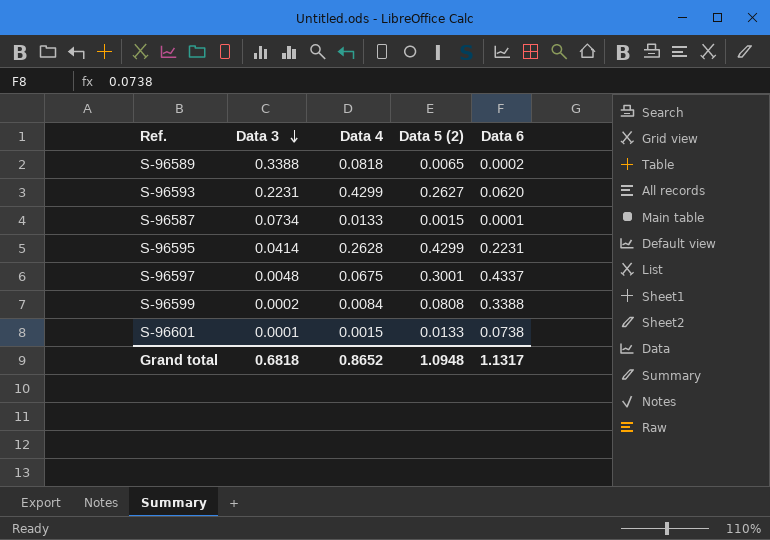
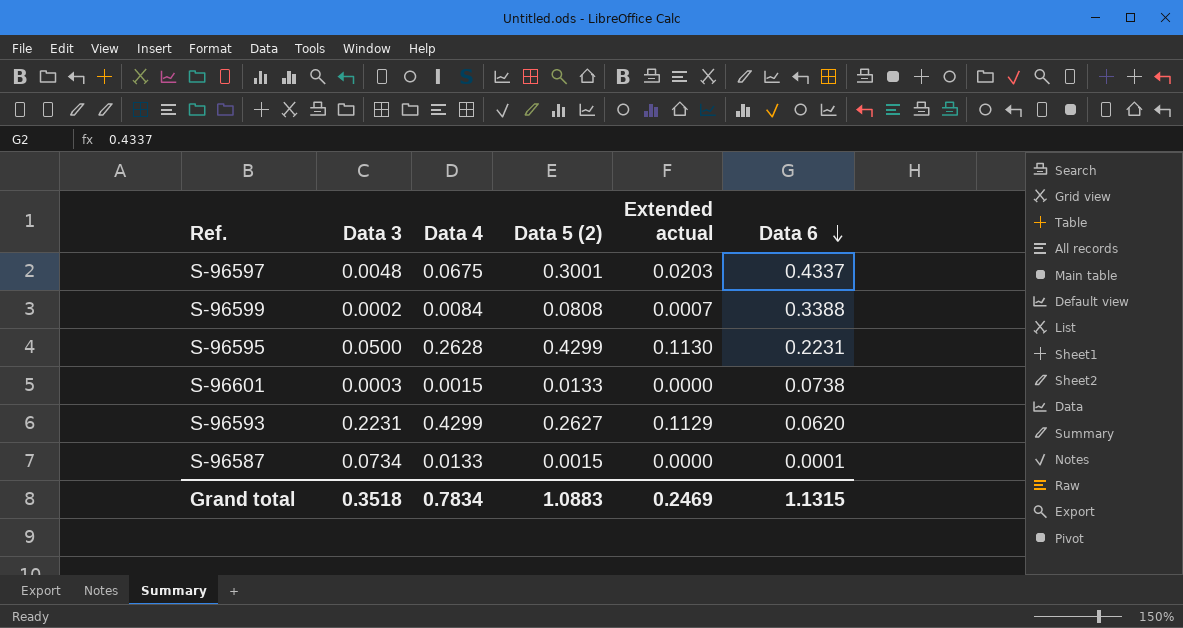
row order: Data 3 descending -> Data 6 descending
column Extended actual | formula: none -> [Data 4] * [Data 5 (2)]
row S-96589: 0.3388 | 0.0818 | 0.0065 | 0.0002 -> none
S-96595 | Data 3: 0.0414 -> 0.0500
S-96601 | Data 3: 0.0001 -> 0.0003
Grand total | Data 3: 0.6818 -> 0.3518
Grand total | Data 4: 0.8652 -> 0.7834
Grand total | Data 5 (2): 1.0948 -> 1.0883
Grand total | Data 6: 1.1317 -> 1.1315

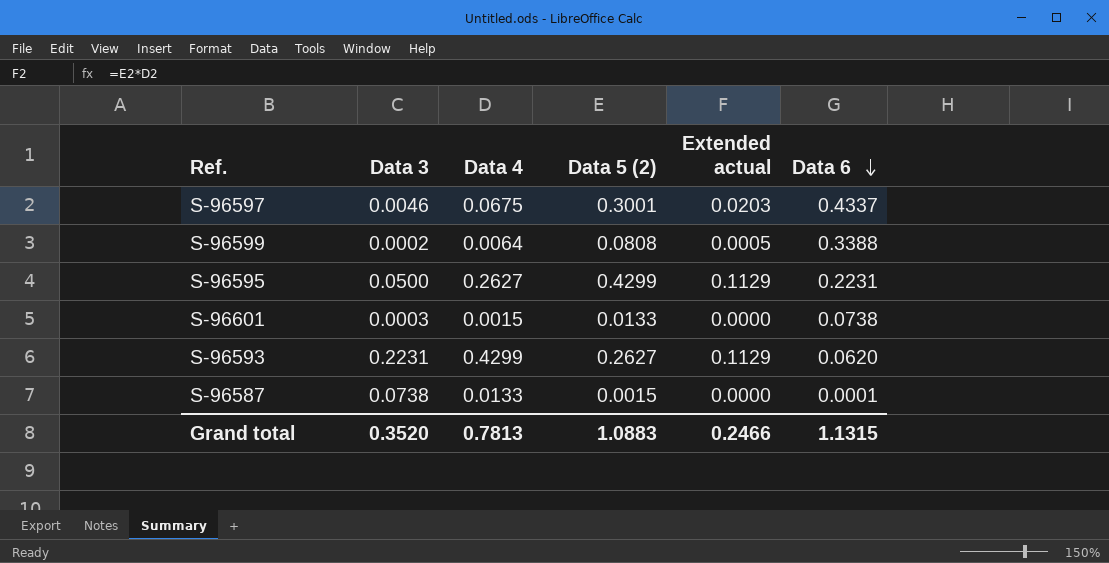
S-96597 | Data 3: 0.0048 -> 0.0046
S-96599 | Data 4: 0.0084 -> 0.0064
S-96599 | Extended actual: 0.0007 -> 0.0005
S-96595 | Data 4: 0.2628 -> 0.2627
S-96595 | Extended actual: 0.1130 -> 0.1129
S-96587 | Data 3: 0.0734 -> 0.0738
Grand total | Data 3: 0.3518 -> 0.3520
Grand total | Data 4: 0.7834 -> 0.7813
Grand total | Extended actual: 0.2469 -> 0.2466

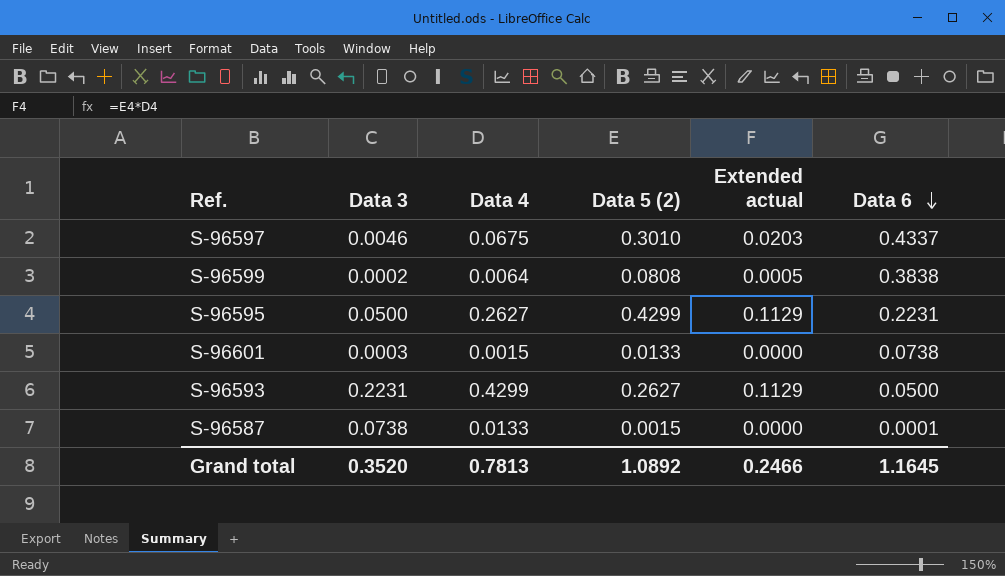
S-96597 | Data 5 (2): 0.3001 -> 0.3010
S-96599 | Data 6: 0.3388 -> 0.3838
S-96593 | Data 6: 0.0620 -> 0.0500
Grand total | Data 5 (2): 1.0883 -> 1.0892
Grand total | Data 6: 1.1315 -> 1.1645

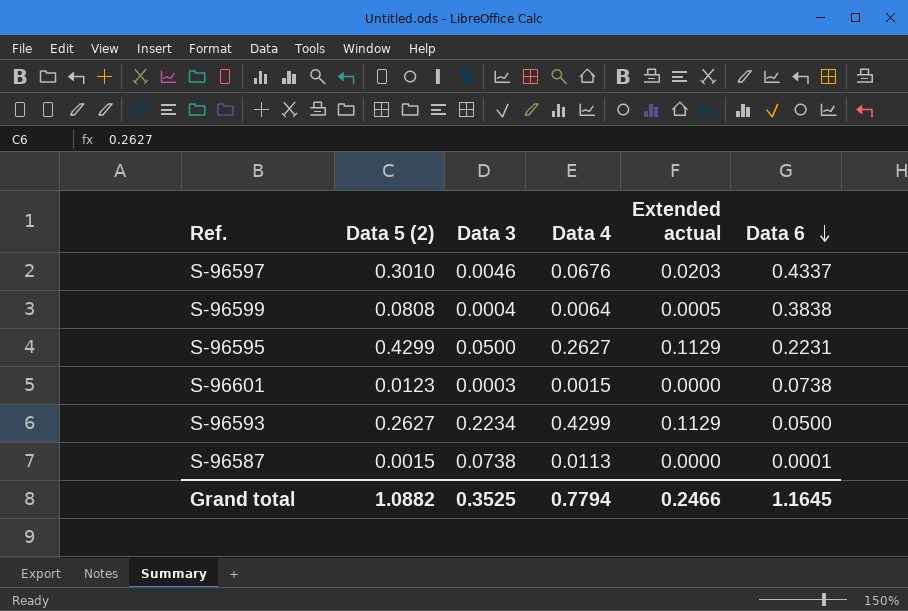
column Data 5 (2) | position: 4 -> 2
S-96597 | Data 4: 0.0675 -> 0.0676
S-96599 | Data 3: 0.0002 -> 0.0004
S-96601 | Data 5 (2): 0.0133 -> 0.0123
S-96593 | Data 3: 0.2231 -> 0.2234
S-96587 | Data 4: 0.0133 -> 0.0113
Grand total | Data 5 (2): 1.0892 -> 1.0882
Grand total | Data 3: 0.3520 -> 0.3525
Grand total | Data 4: 0.7813 -> 0.7794

